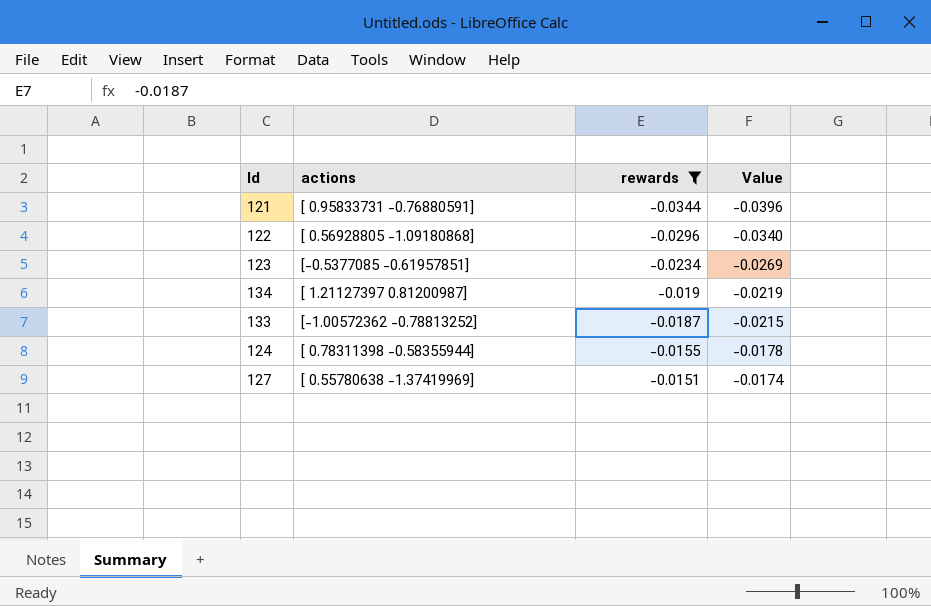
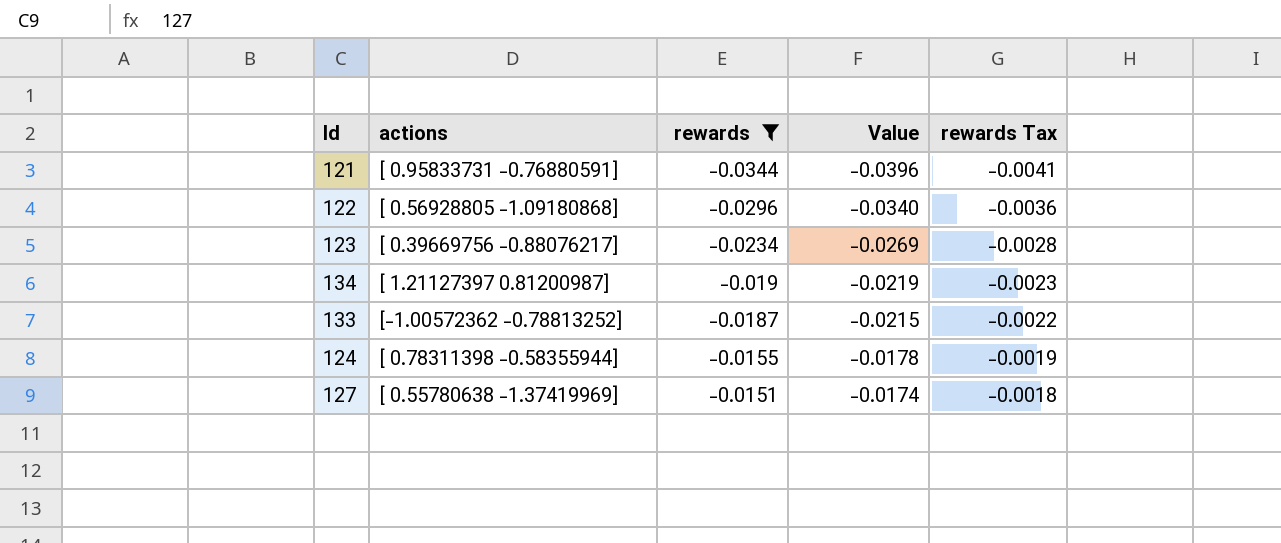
column rewards Tax | formula: none -> [rewards] * 0.12
123 | actions: [-0.5377085 -0.61957851] -> [ 0.39669756 -0.88076217]

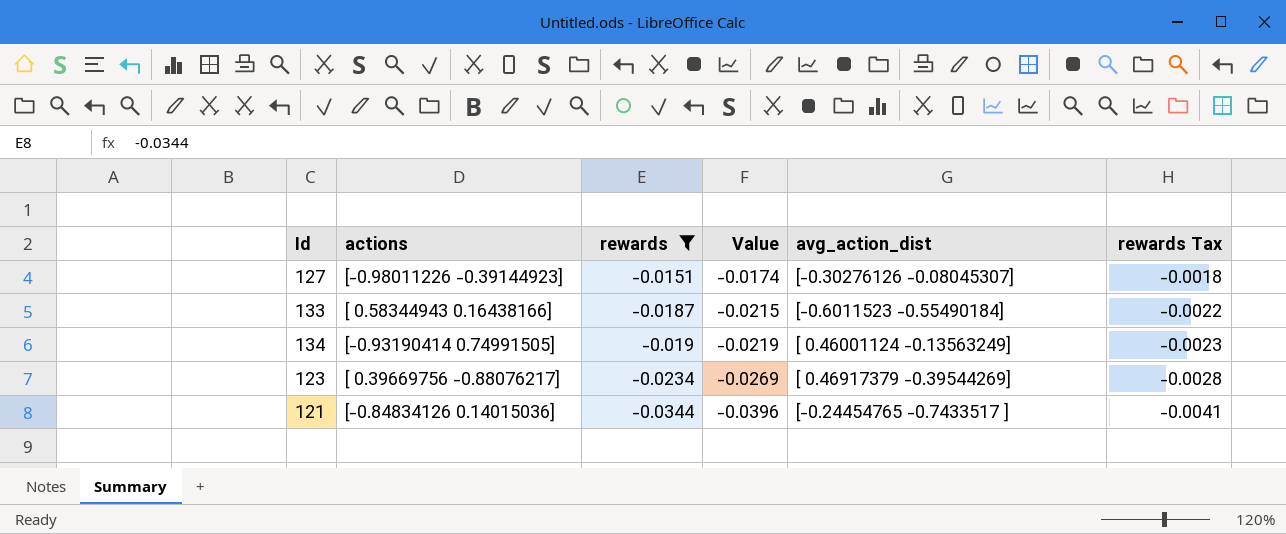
row order: rewards ascending -> rewards descending
column avg_action_dist | position: none -> 5
row 122: [ 0.56928805 -1.09180868] | -0.0296 | -0.0340 | -0.0036 -> none
row 124: [ 0.78311398 -0.58355944] | -0.0155 | -0.0178 | -0.0019 -> none
127 | actions: [ 0.55780638 -1.37419969] -> [-0.98011226 -0.39144923]
133 | actions: [-1.00572362 -0.78813252] -> [ 0.58344943 0.16438166]
134 | actions: [ 1.21127397 0.81200987] -> [-0.93190414 0.74991505]
121 | actions: [ 0.95833731 -0.76880591] -> [-0.84834126 0.14015036]

